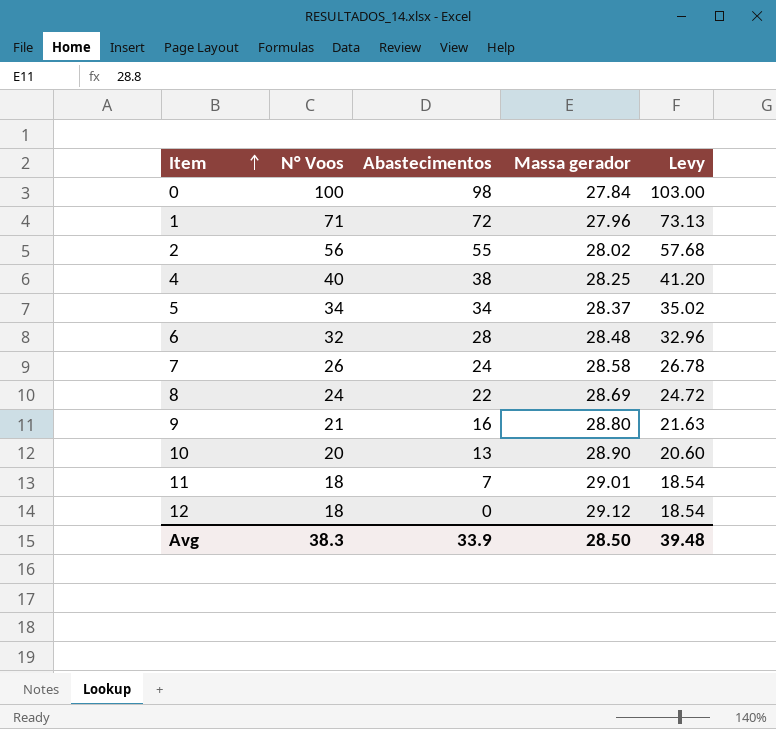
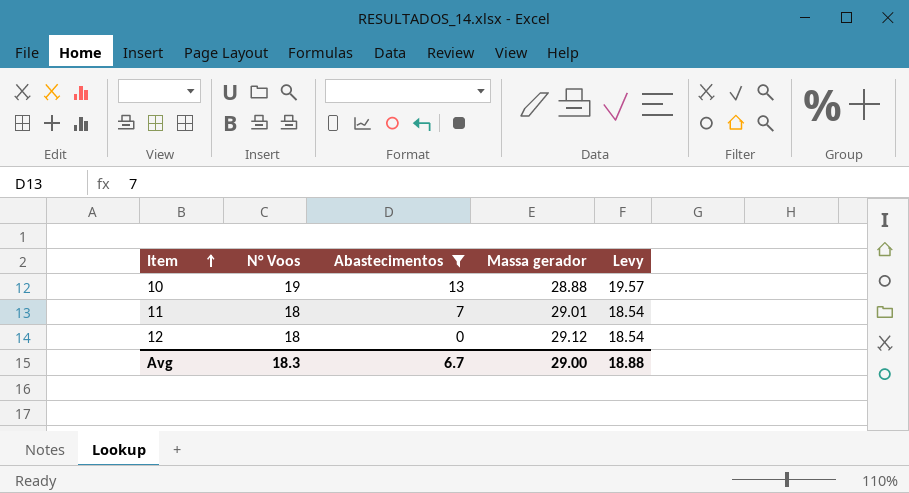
filter: none -> Abastecimentos <= 13
10 | N° Voos: 20 -> 19
10 | Massa gerador: 28.90 -> 28.88
10 | Levy: 20.60 -> 19.57
Avg | N° Voos: 38.3 -> 18.3
Avg | Abastecimentos: 33.9 -> 6.7
Avg | Massa gerador: 28.50 -> 29.00
Avg | Levy: 39.48 -> 18.88

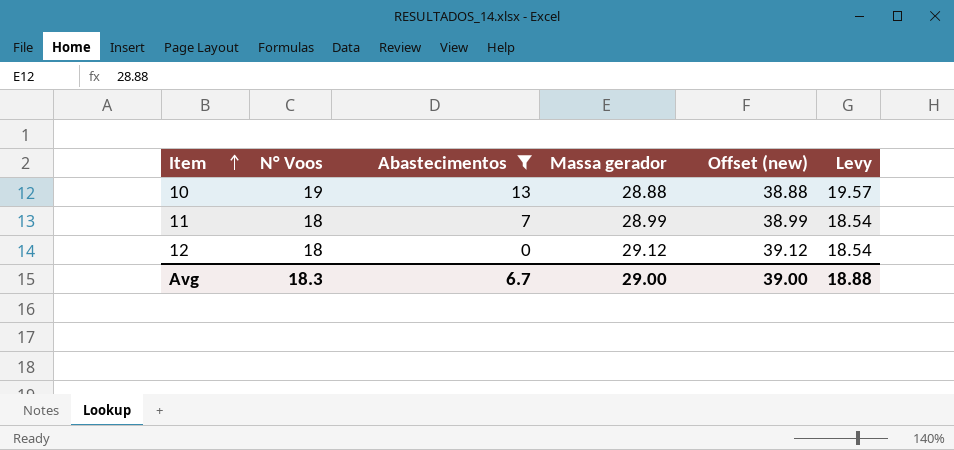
column Offset (new) | formula: none -> [Massa gerador] + 10
11 | Massa gerador: 29.01 -> 28.99

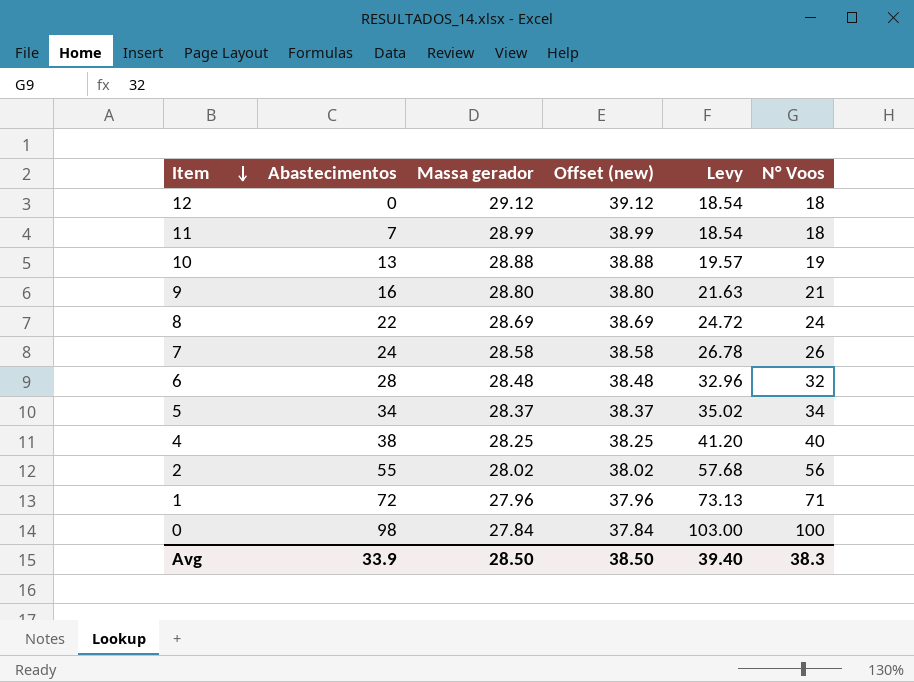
filter: Abastecimentos <= 13 -> none
row order: Item ascending -> Item descending
column N° Voos | position: 2 -> 6
Avg | Abastecimentos: 6.7 -> 33.9
Avg | Massa gerador: 29.00 -> 28.50
Avg | Offset (new): 39.00 -> 38.50
Avg | Levy: 18.88 -> 39.40
Avg | N° Voos: 18.3 -> 38.3

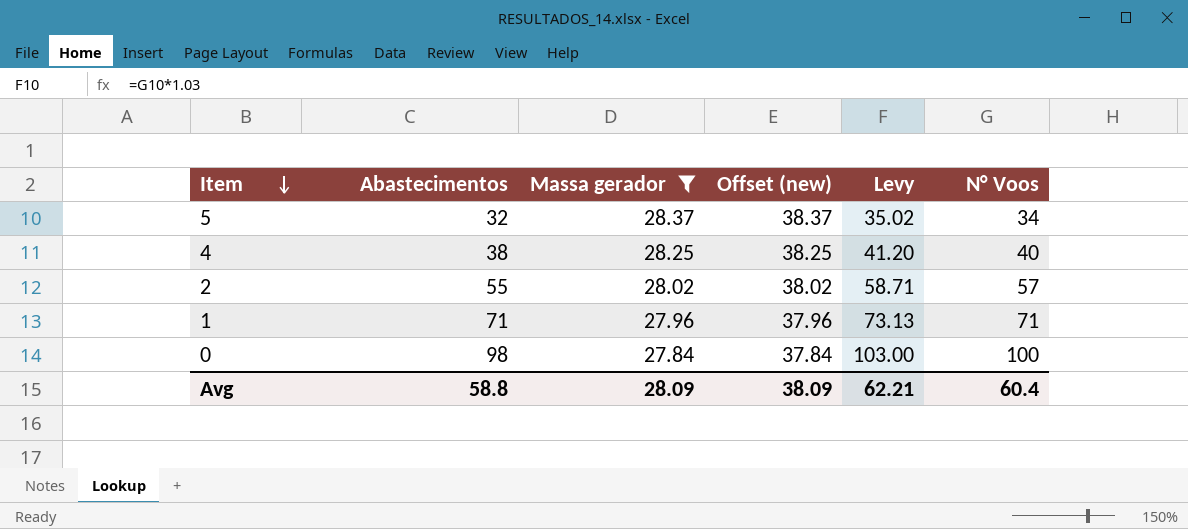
filter: none -> Massa gerador <= 28.37
5 | Abastecimentos: 34 -> 32
2 | Levy: 57.68 -> 58.71
2 | N° Voos: 56 -> 57
1 | Abastecimentos: 72 -> 71
Avg | Abastecimentos: 33.9 -> 58.8
Avg | Massa gerador: 28.50 -> 28.09
Avg | Offset (new): 38.50 -> 38.09
Avg | Levy: 39.40 -> 62.21
Avg | N° Voos: 38.3 -> 60.4

